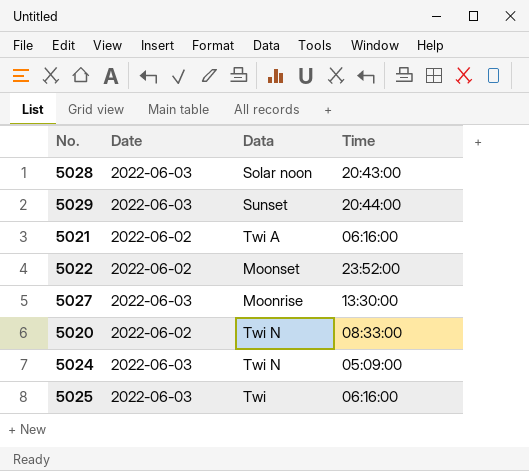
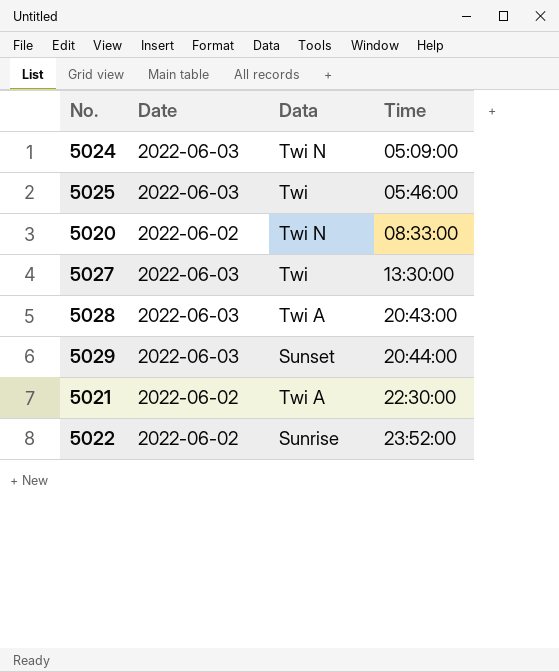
row order: none -> Time ascending
5025 | Time: 06:16:00 -> 05:46:00
5027 | Data: Moonrise -> Twi
5028 | Data: Solar noon -> Twi A
5021 | Time: 06:16:00 -> 22:30:00
5022 | Data: Moonset -> Sunrise

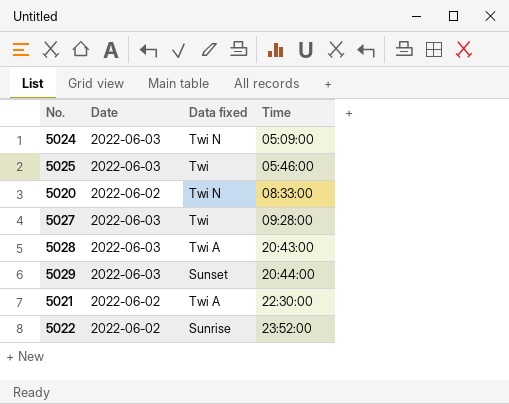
column name: Data -> Data fixed
5027 | Time: 13:30:00 -> 09:28:00

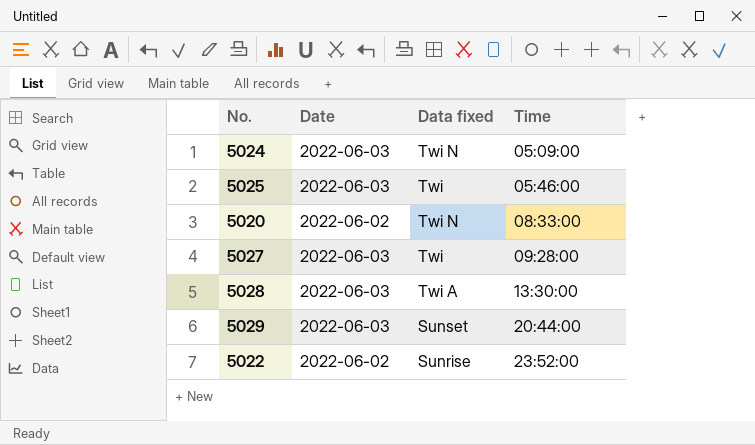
row 5021: 2022-06-02 | Twi A | 22:30:00 -> none
5028 | Time: 20:43:00 -> 13:30:00

